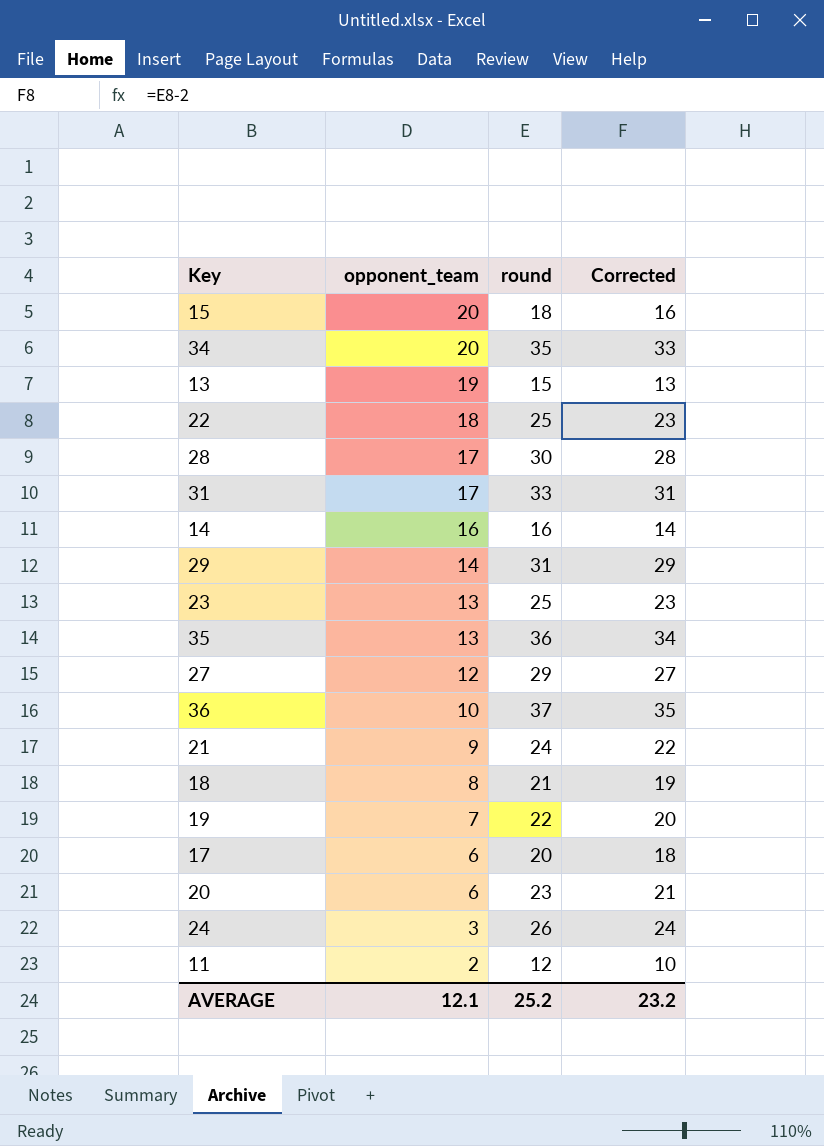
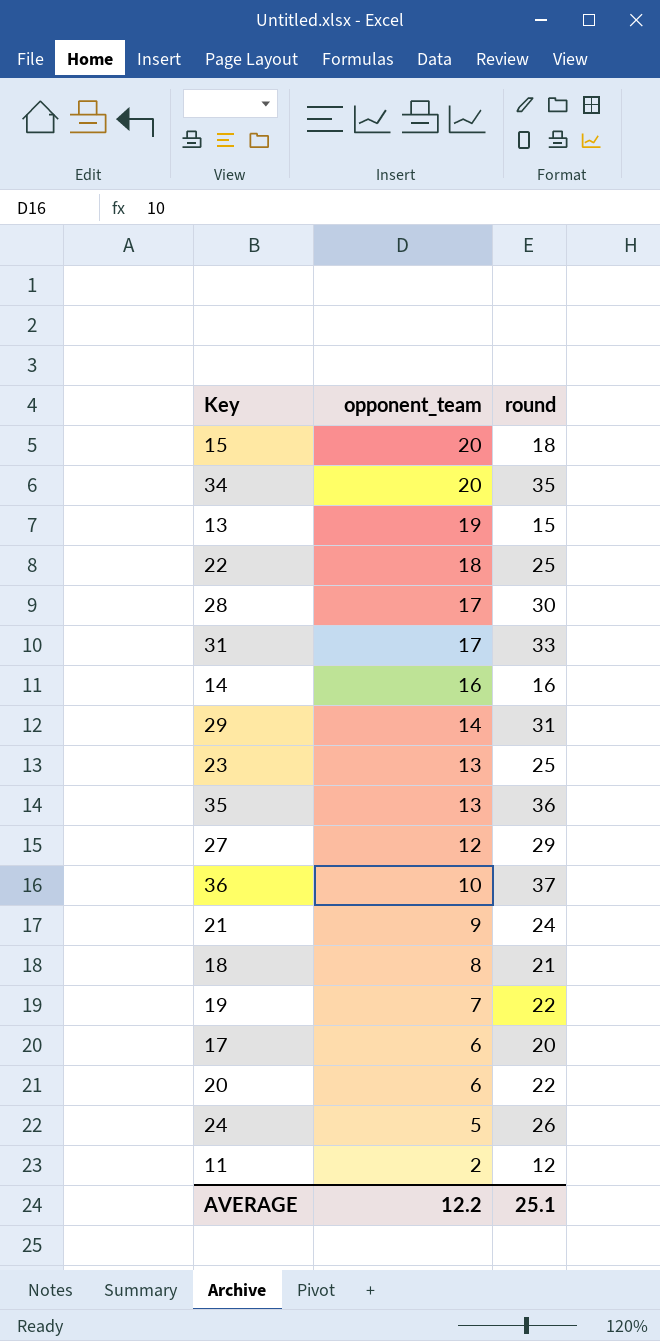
column Corrected | formula: [round] - 2 -> none
20 | round: 23 -> 22
24 | opponent_team: 3 -> 5
AVERAGE | opponent_team: 12.1 -> 12.2
AVERAGE | round: 25.2 -> 25.1

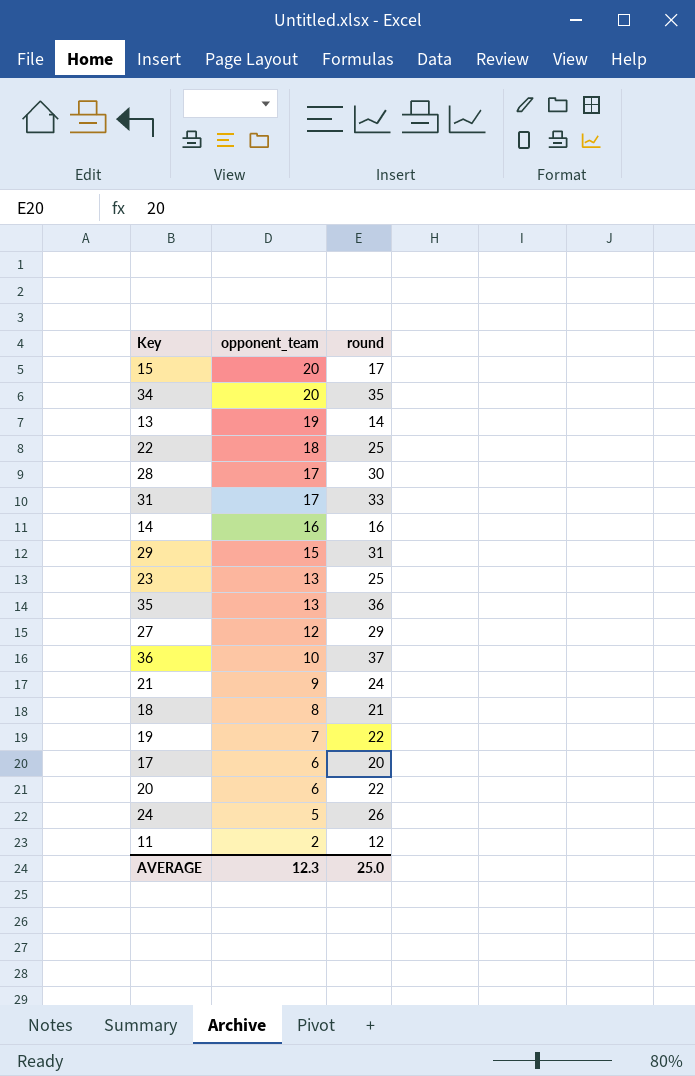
15 | round: 18 -> 17
13 | round: 15 -> 14
29 | opponent_team: 14 -> 15
AVERAGE | opponent_team: 12.2 -> 12.3
AVERAGE | round: 25.1 -> 25.0

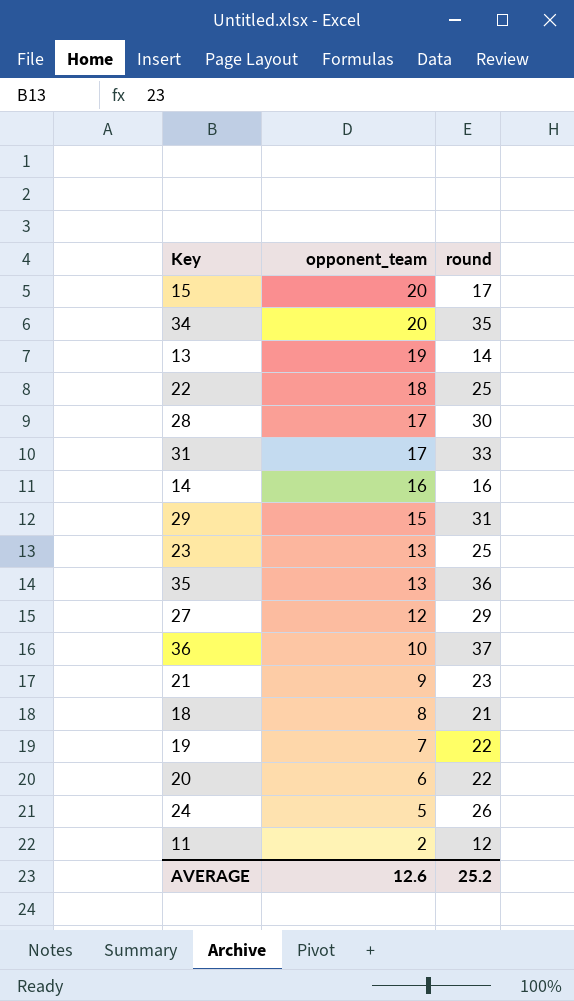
row 17: 6 | 20 -> none
21 | round: 24 -> 23
AVERAGE | opponent_team: 12.3 -> 12.6
AVERAGE | round: 25.0 -> 25.2

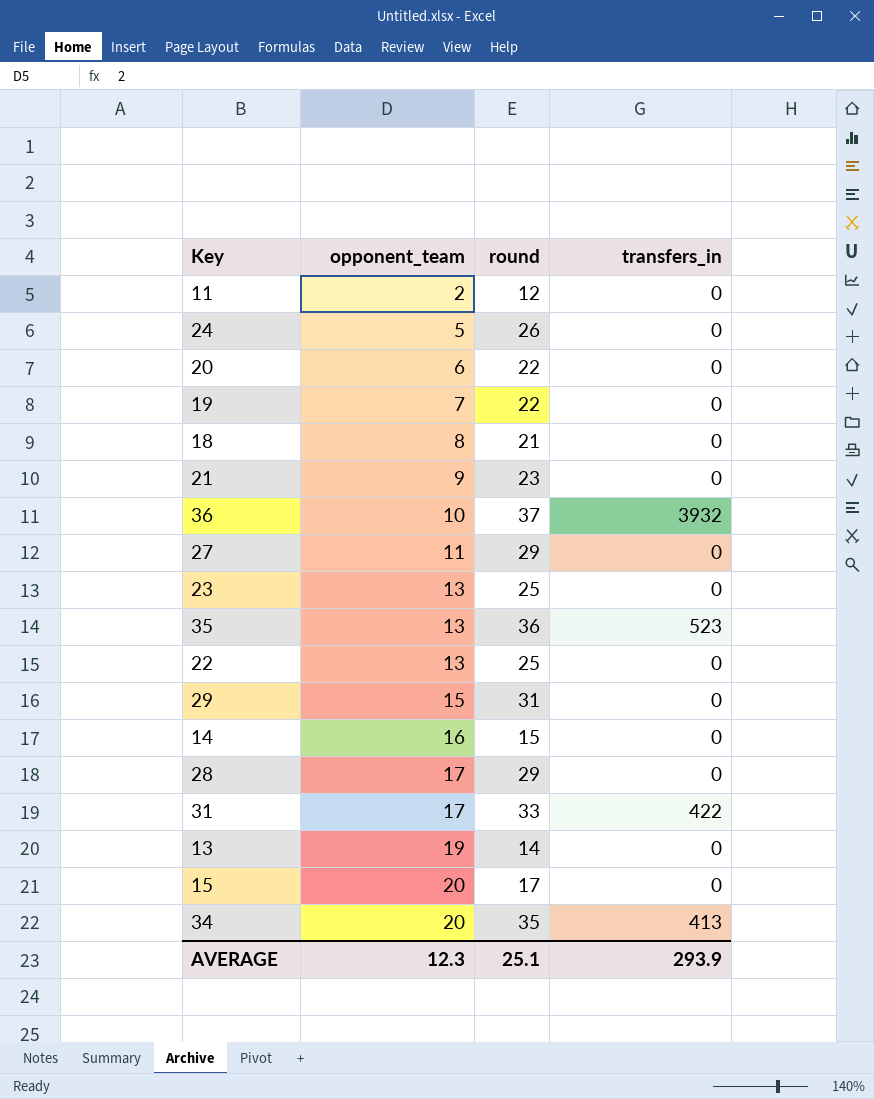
row order: opponent_team descending -> opponent_team ascending
column transfers_in | position: none -> 4
27 | opponent_team: 12 -> 11
22 | opponent_team: 18 -> 13
14 | round: 16 -> 15
28 | round: 30 -> 29
AVERAGE | opponent_team: 12.6 -> 12.3
AVERAGE | round: 25.2 -> 25.1

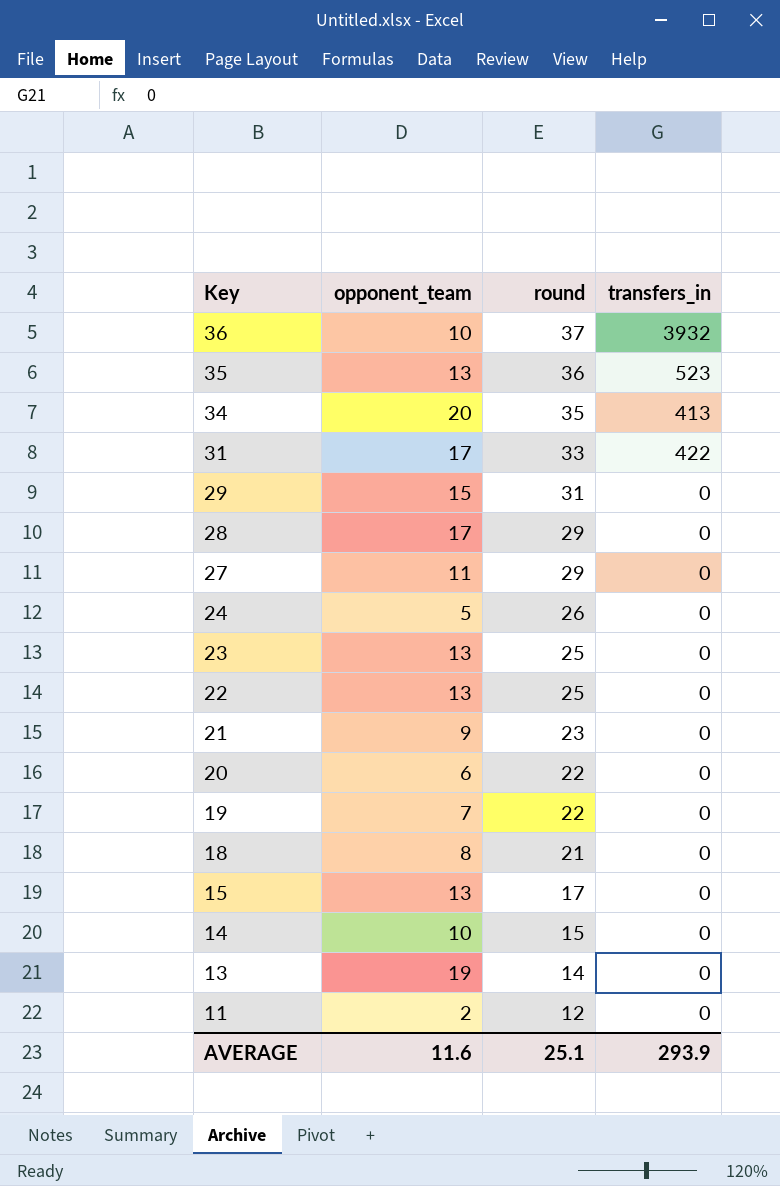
row order: opponent_team ascending -> Key descending
15 | opponent_team: 20 -> 13
14 | opponent_team: 16 -> 10
AVERAGE | opponent_team: 12.3 -> 11.6

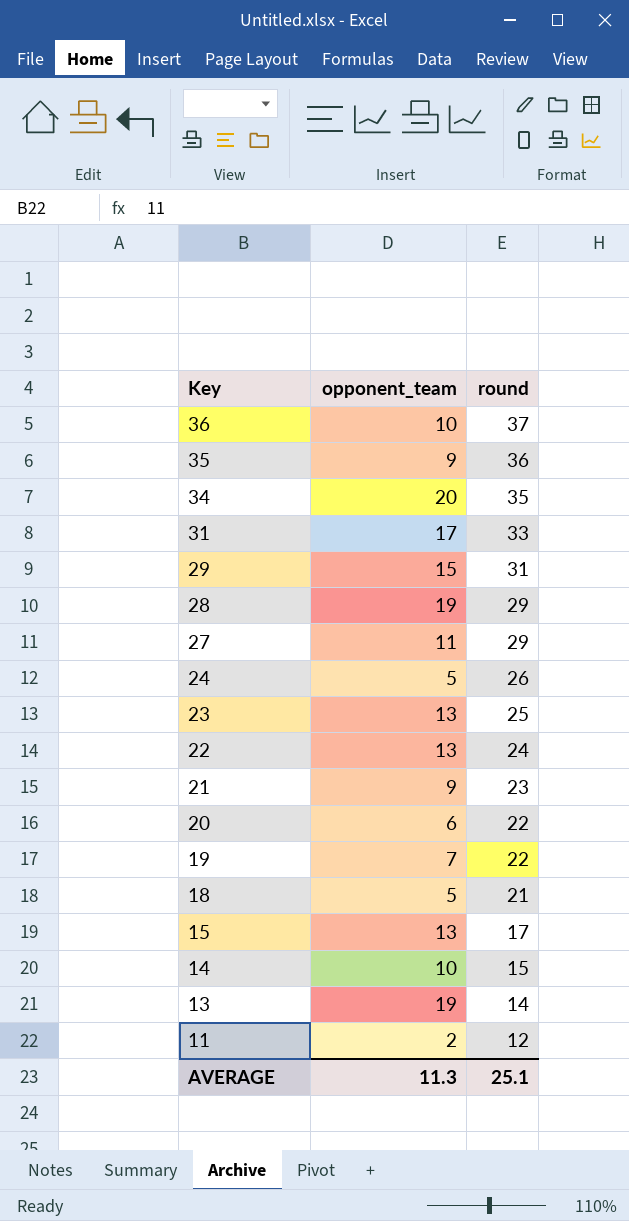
column transfers_in | position: 4 -> none
35 | opponent_team: 13 -> 9
28 | opponent_team: 17 -> 19
22 | round: 25 -> 24
18 | opponent_team: 8 -> 5
AVERAGE | opponent_team: 11.6 -> 11.3

